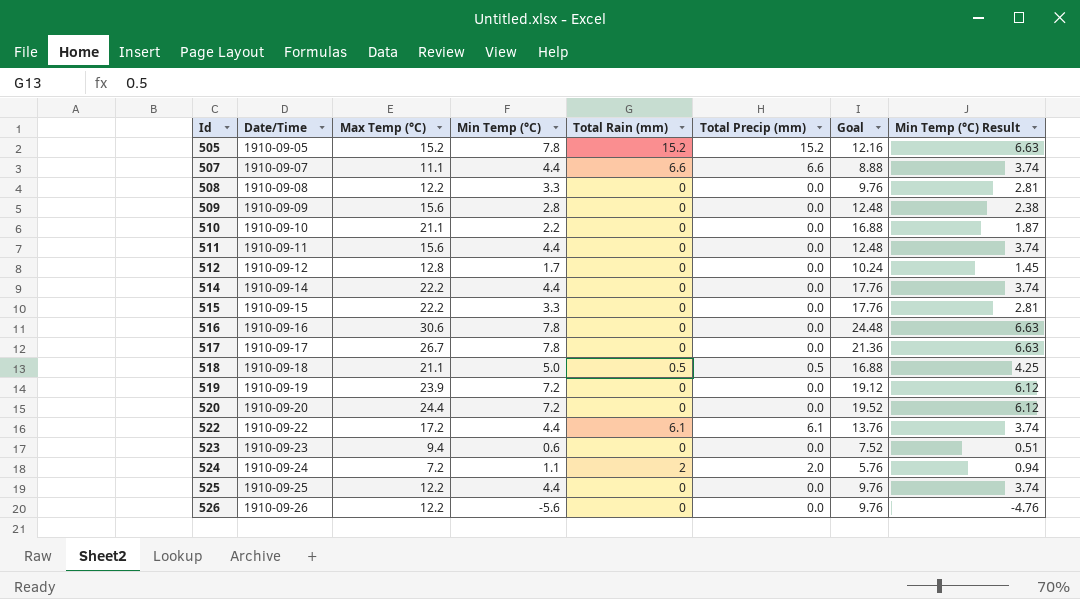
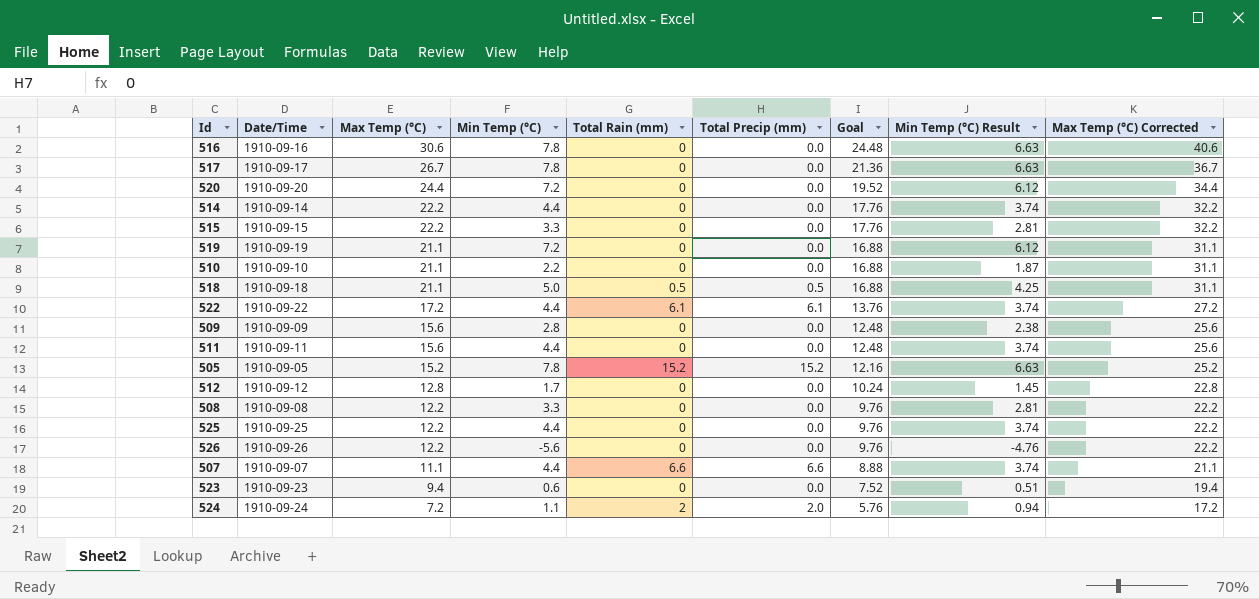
row order: Id ascending -> Max Temp (°C) descending
column Max Temp (°C) Corrected | formula: none -> [Max Temp (°C)] + 10
519 | Max Temp (°C): 23.9 -> 21.1
519 | Goal: 19.12 -> 16.88

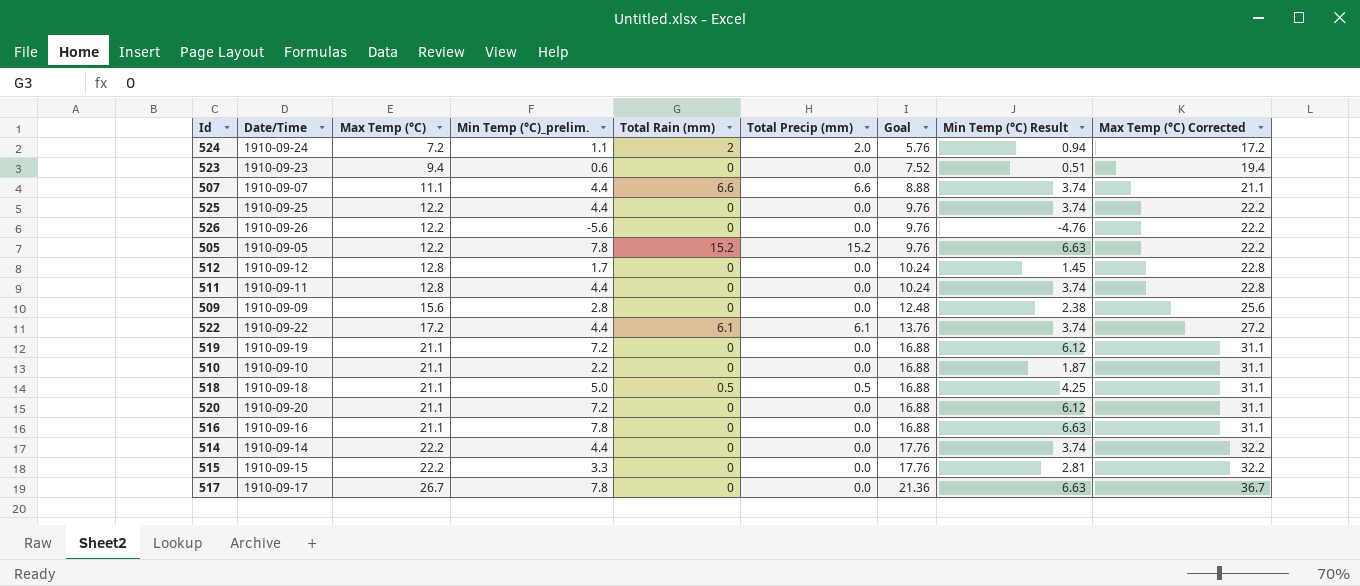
row order: Max Temp (°C) descending -> Max Temp (°C) ascending
column name: Min Temp (°C) -> Min Temp (°C)_prelim.
row 508: 1910-09-08 | 12.2 | 3.3 | 0 | 0.0 | 9.76 | 2.81 | 22.2 -> none
505 | Max Temp (°C): 15.2 -> 12.2
505 | Goal: 12.16 -> 9.76
505 | Max Temp (°C) Corrected: 25.2 -> 22.2
511 | Max Temp (°C): 15.6 -> 12.8
511 | Goal: 12.48 -> 10.24
511 | Max Temp (°C) Corrected: 25.6 -> 22.8
520 | Max Temp (°C): 24.4 -> 21.1
520 | Goal: 19.52 -> 16.88
520 | Max Temp (°C) Corrected: 34.4 -> 31.1
516 | Max Temp (°C): 30.6 -> 21.1
516 | Goal: 24.48 -> 16.88
516 | Max Temp (°C) Corrected: 40.6 -> 31.1

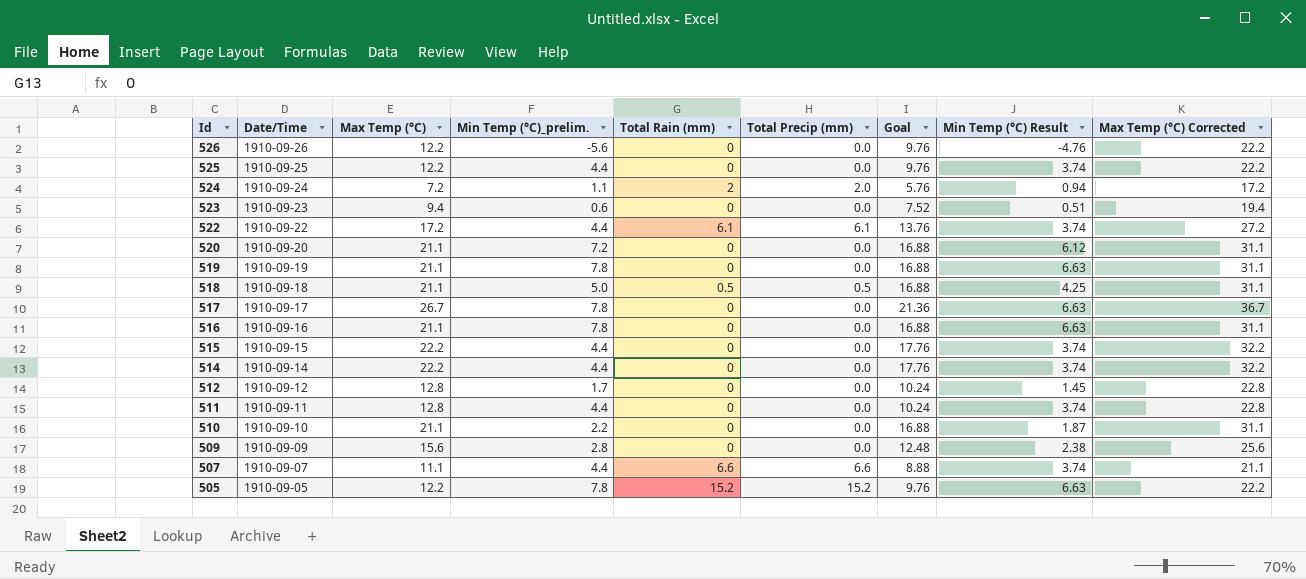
row order: Max Temp (°C) ascending -> Id descending
519 | Min Temp (°C)_prelim.: 7.2 -> 7.8
519 | Min Temp (°C) Result: 6.12 -> 6.63
515 | Min Temp (°C)_prelim.: 3.3 -> 4.4
515 | Min Temp (°C) Result: 2.81 -> 3.74

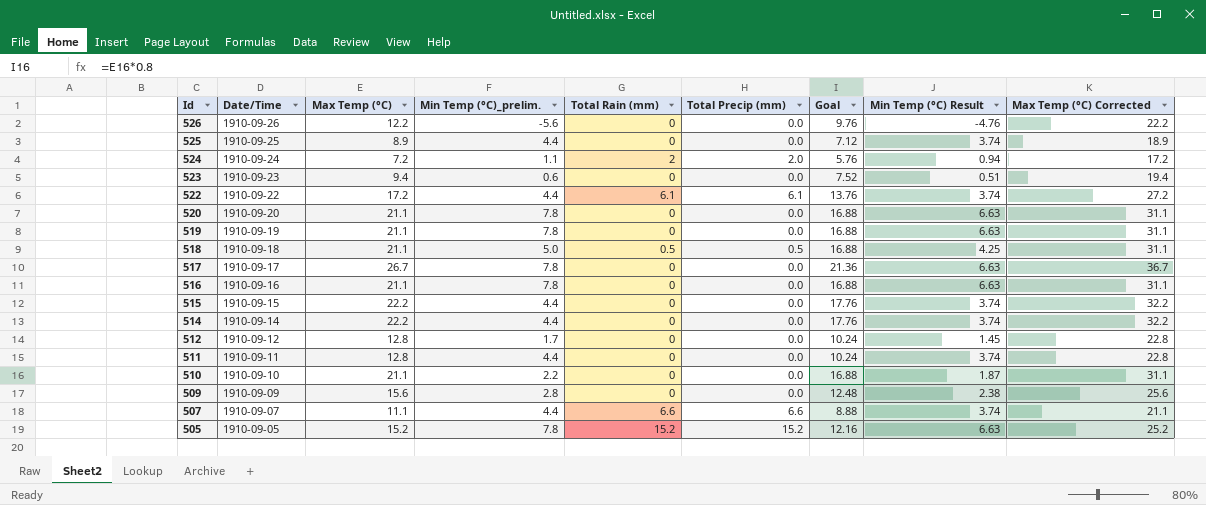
525 | Max Temp (°C): 12.2 -> 8.9
525 | Goal: 9.76 -> 7.12
525 | Max Temp (°C) Corrected: 22.2 -> 18.9
520 | Min Temp (°C)_prelim.: 7.2 -> 7.8
520 | Min Temp (°C) Result: 6.12 -> 6.63
505 | Max Temp (°C): 12.2 -> 15.2
505 | Goal: 9.76 -> 12.16
505 | Max Temp (°C) Corrected: 22.2 -> 25.2

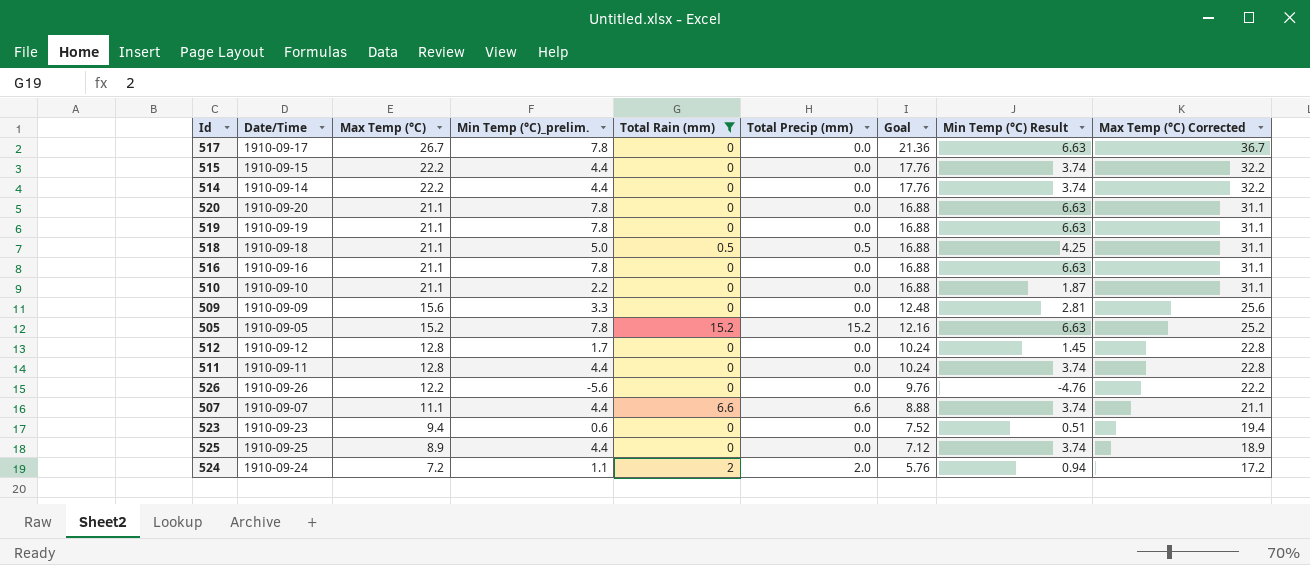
filter: none -> Total Rain (mm) != 6.1
row order: Id descending -> Max Temp (°C) descending
509 | Min Temp (°C)_prelim.: 2.8 -> 3.3
509 | Min Temp (°C) Result: 2.38 -> 2.81

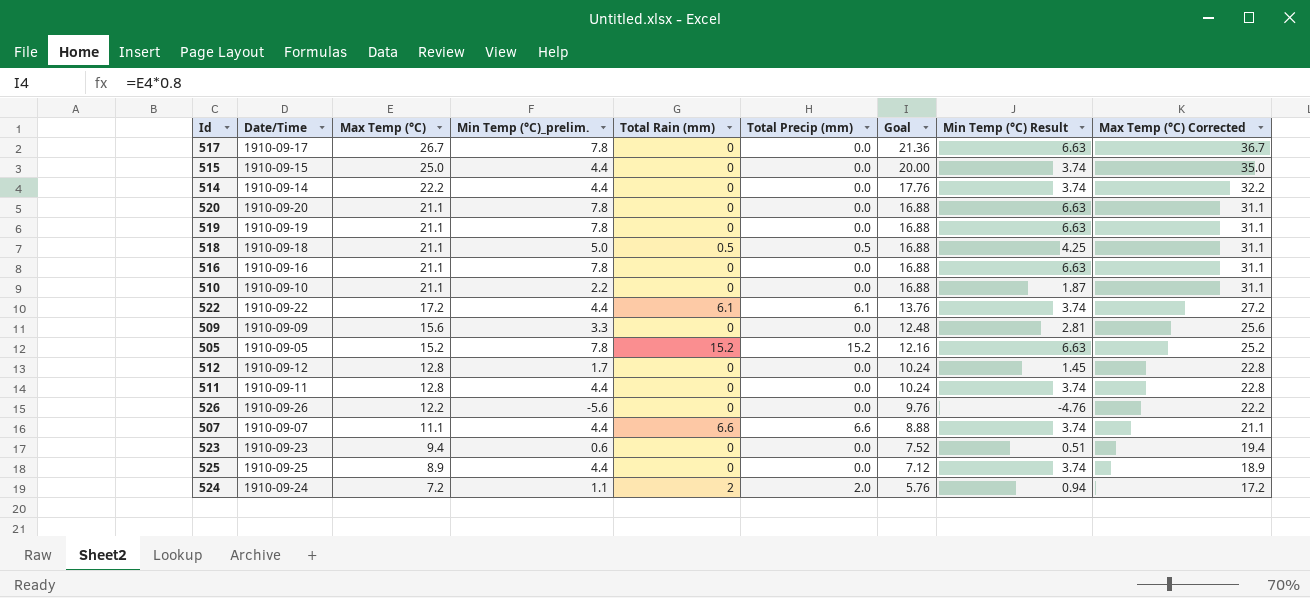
filter: Total Rain (mm) != 6.1 -> none
515 | Max Temp (°C): 22.2 -> 25.0
515 | Goal: 17.76 -> 20.00
515 | Max Temp (°C) Corrected: 32.2 -> 35.0

